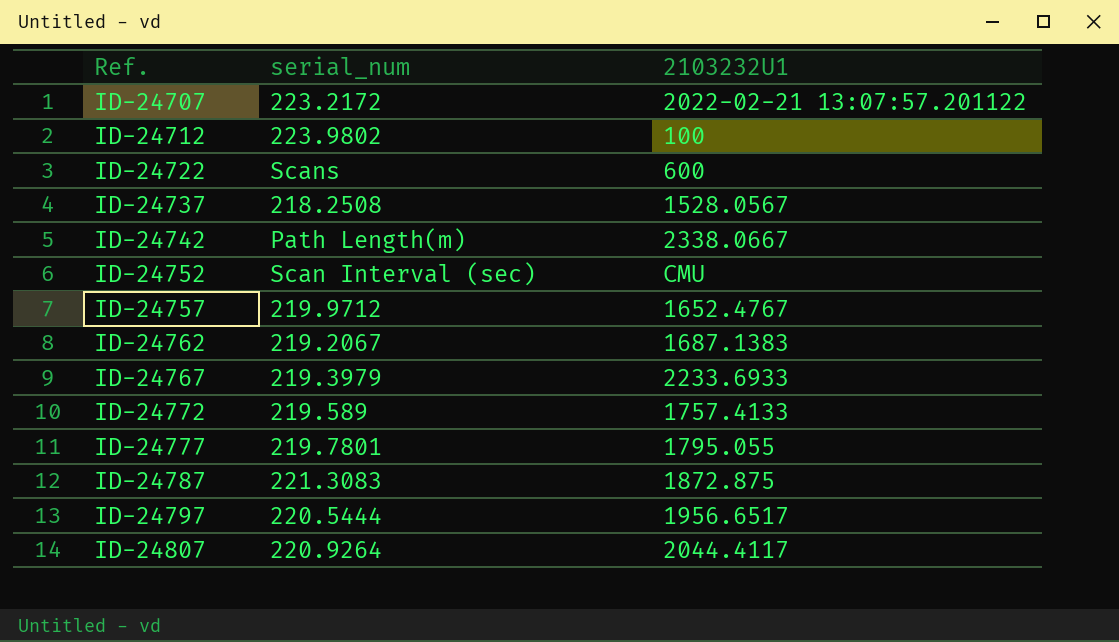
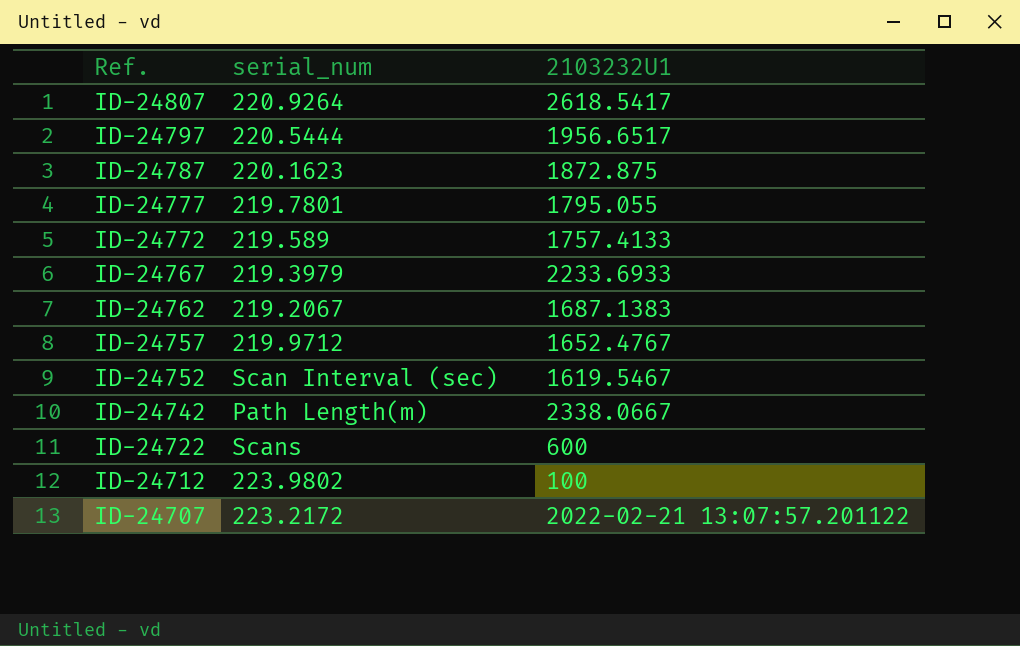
row order: Ref. ascending -> Ref. descending
row ID-24737: 218.2508 | 1528.0567 -> none
ID-24807 | 2103232U1: 2044.4117 -> 2618.5417
ID-24787 | serial_num: 221.3083 -> 220.1623
ID-24752 | 2103232U1: CMU -> 1619.5467

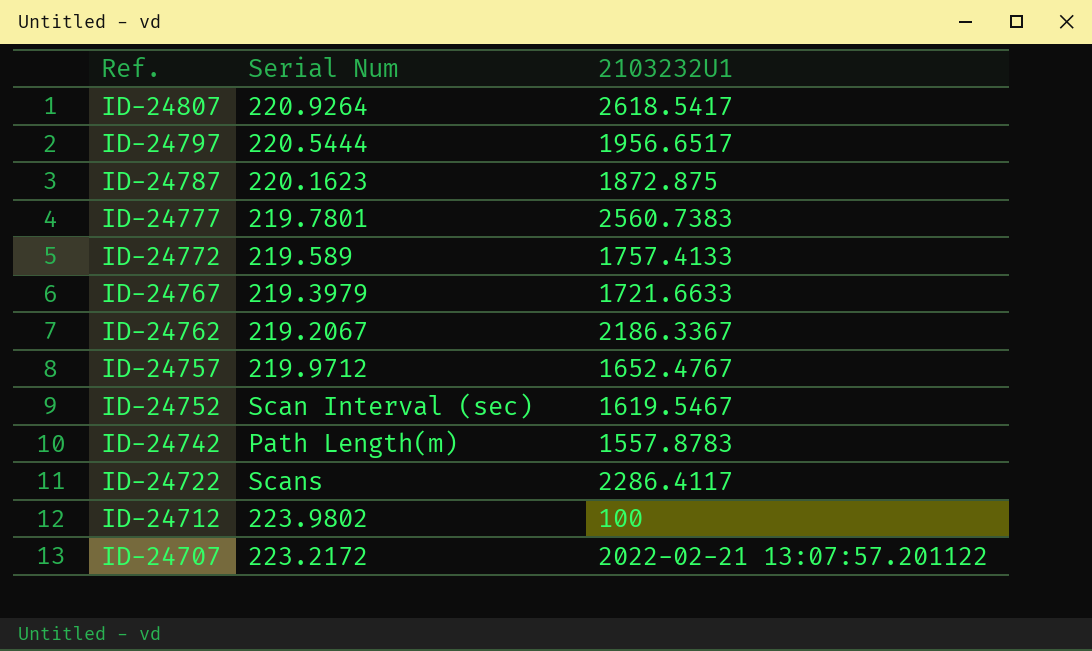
column name: serial_num -> Serial Num
ID-24777 | 2103232U1: 1795.055 -> 2560.7383
ID-24767 | 2103232U1: 2233.6933 -> 1721.6633
ID-24762 | 2103232U1: 1687.1383 -> 2186.3367
ID-24742 | 2103232U1: 2338.0667 -> 1557.8783
ID-24722 | 2103232U1: 600 -> 2286.4117

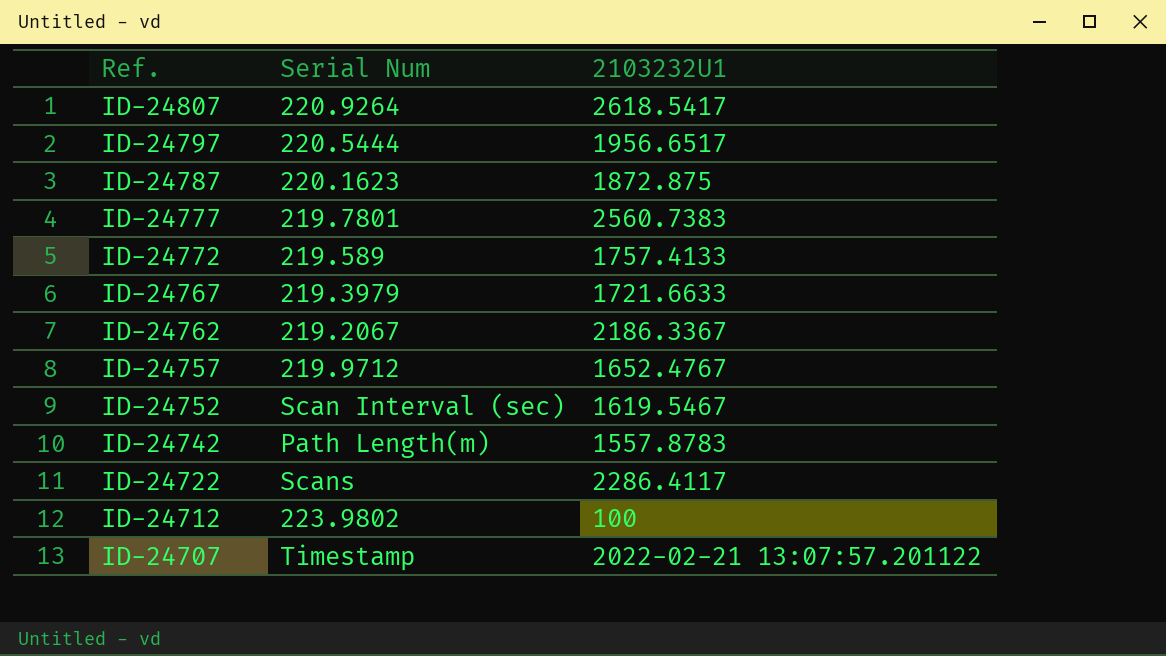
ID-24707 | Serial Num: 223.2172 -> Timestamp

